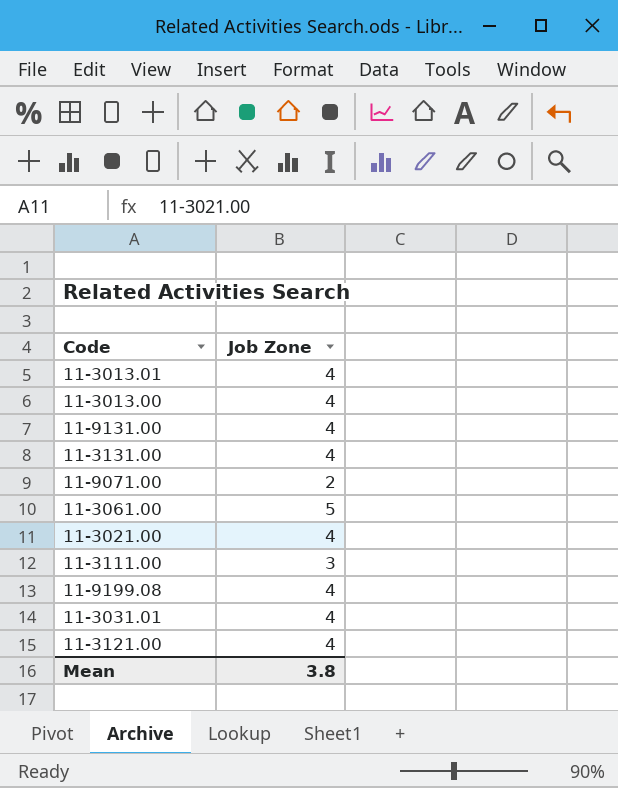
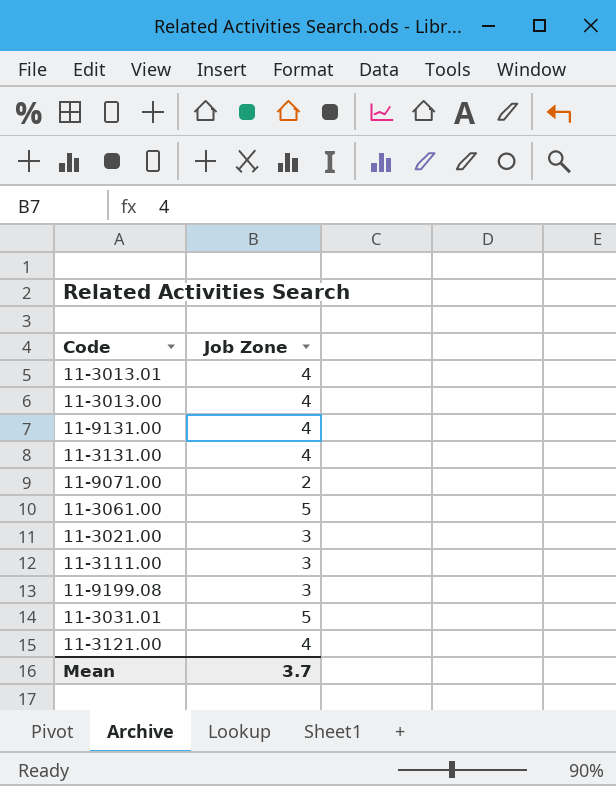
11-3021.00 | Job Zone: 4 -> 3
11-9199.08 | Job Zone: 4 -> 3
11-3031.01 | Job Zone: 4 -> 5
Mean | Job Zone: 3.8 -> 3.7

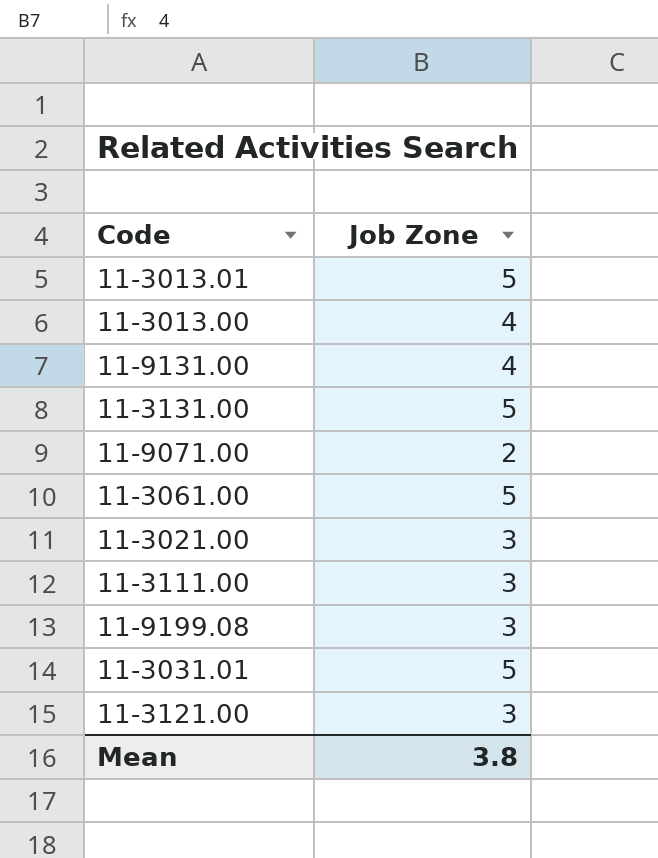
11-3013.01 | Job Zone: 4 -> 5
11-3131.00 | Job Zone: 4 -> 5
11-3121.00 | Job Zone: 4 -> 3
Mean | Job Zone: 3.7 -> 3.8

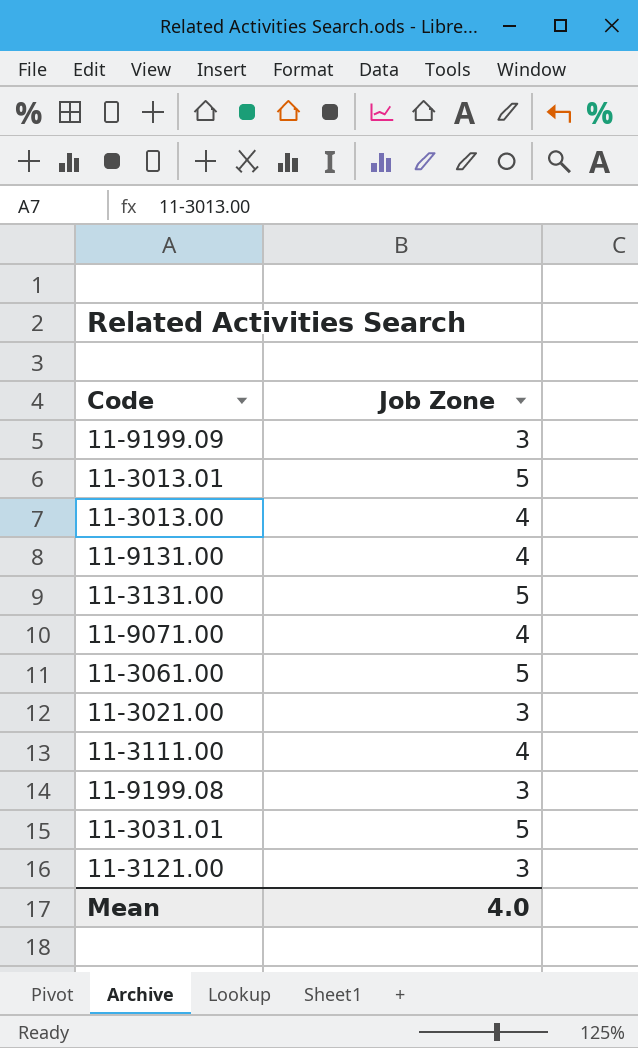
row 11-9199.09: none -> 3
11-9071.00 | Job Zone: 2 -> 4
11-3111.00 | Job Zone: 3 -> 4
Mean | Job Zone: 3.8 -> 4.0

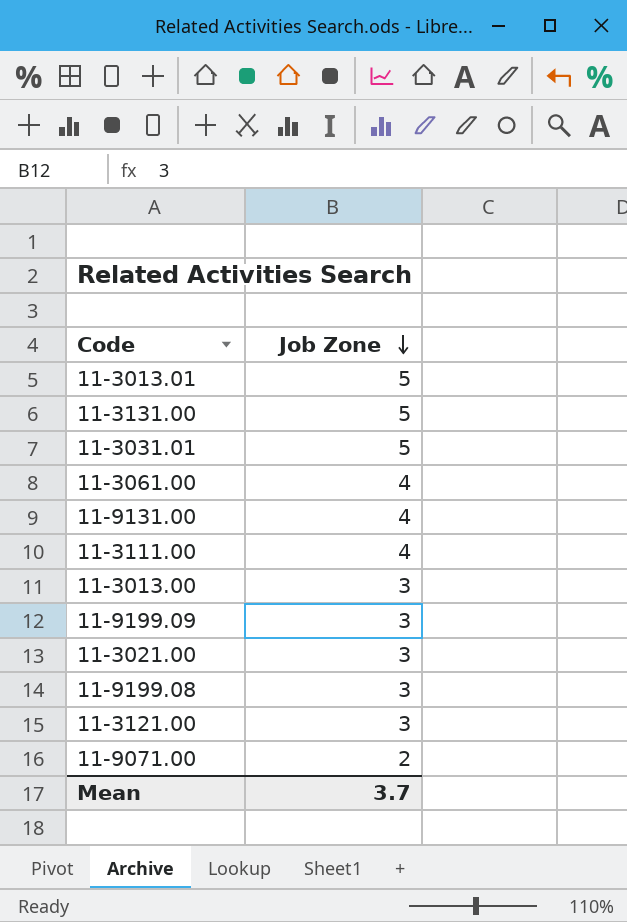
row order: none -> Job Zone descending
11-3061.00 | Job Zone: 5 -> 4
11-3013.00 | Job Zone: 4 -> 3
11-9071.00 | Job Zone: 4 -> 2
Mean | Job Zone: 4.0 -> 3.7

